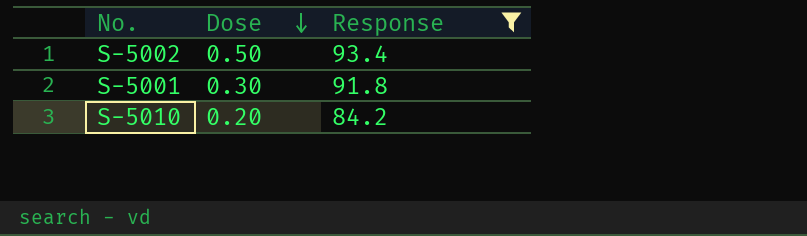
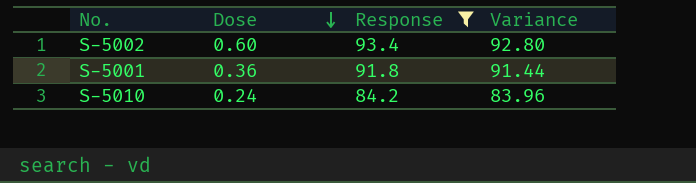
column Variance | formula: none -> [Response] - [Dose]
S-5002 | Dose: 0.50 -> 0.60
S-5001 | Dose: 0.30 -> 0.36
S-5010 | Dose: 0.20 -> 0.24

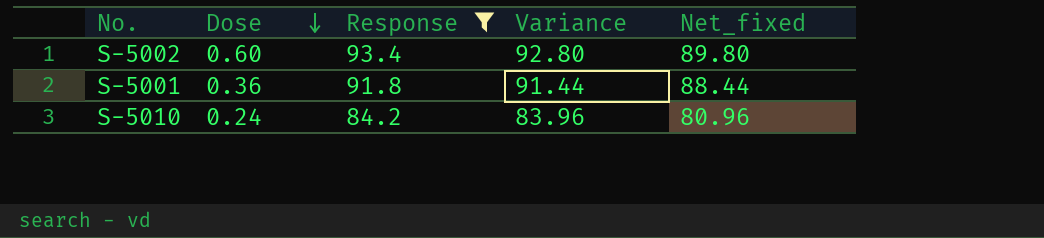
column Net_fixed | formula: none -> [Variance] - 3

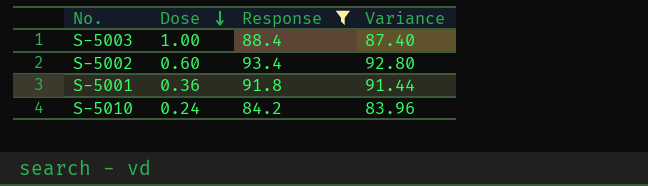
column Net_fixed | formula: [Variance] - 3 -> none
row S-5003: none -> 1.00 | 88.4 | 87.40

